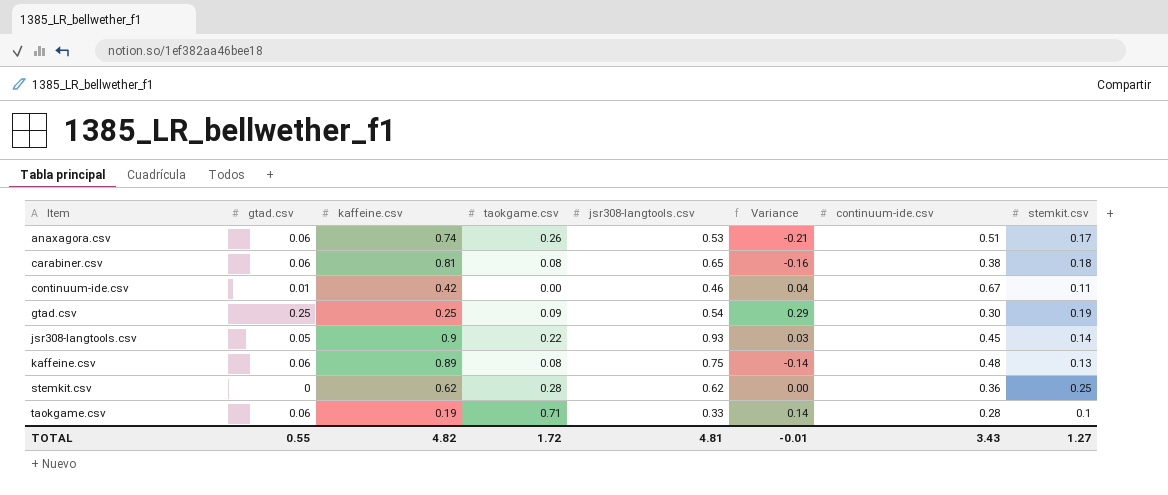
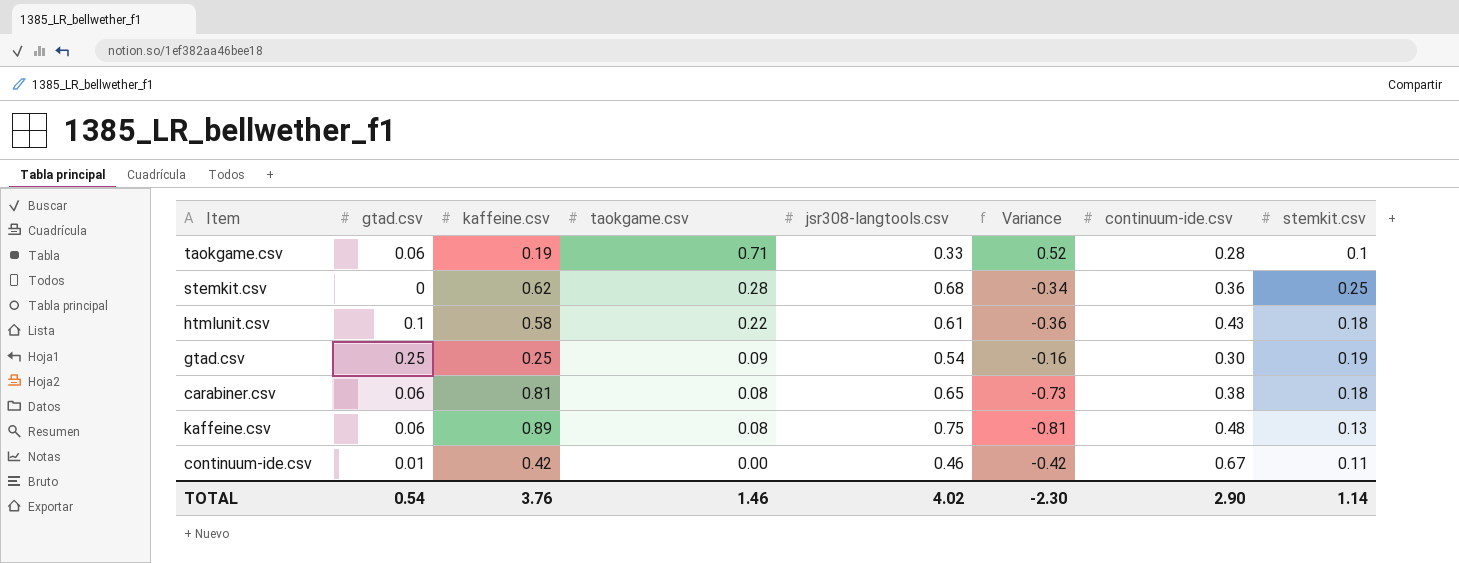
row order: Item ascending -> taokgame.csv descending
column Variance | formula: [jsr308-langtools.csv] - [kaffeine.csv] -> [taokgame.csv] - [kaffeine.csv]
row anaxagora.csv: 0.06 | 0.74 | 0.26 | 0.53 | -0.21 | 0.51 | 0.17 -> none
row jsr308-langtools.csv: 0.05 | 0.9 | 0.22 | 0.93 | 0.03 | 0.45 | 0.14 -> none
stemkit.csv | jsr308-langtools.csv: 0.62 -> 0.68
row htmlunit.csv: none -> 0.1 | 0.58 | 0.22 | 0.61 | -0.36 | 0.43 | 0.18
TOTAL | gtad.csv: 0.55 -> 0.54
TOTAL | kaffeine.csv: 4.82 -> 3.76
TOTAL | taokgame.csv: 1.72 -> 1.46
TOTAL | jsr308-langtools.csv: 4.81 -> 4.02
TOTAL | Variance: -0.01 -> -2.30
TOTAL | continuum-ide.csv: 3.43 -> 2.90
TOTAL | stemkit.csv: 1.27 -> 1.14

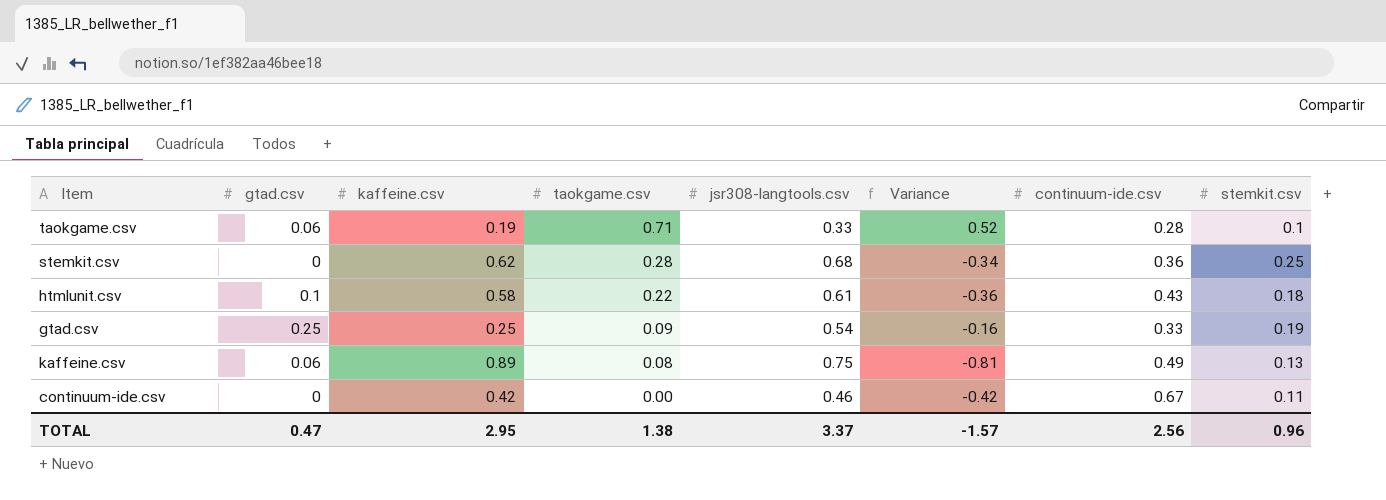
row carabiner.csv: 0.06 | 0.81 | 0.08 | 0.65 | -0.73 | 0.38 | 0.18 -> none
gtad.csv | continuum-ide.csv: 0.30 -> 0.33
kaffeine.csv | continuum-ide.csv: 0.48 -> 0.49
continuum-ide.csv | gtad.csv: 0.01 -> 0
TOTAL | gtad.csv: 0.54 -> 0.47
TOTAL | kaffeine.csv: 3.76 -> 2.95
TOTAL | taokgame.csv: 1.46 -> 1.38
TOTAL | jsr308-langtools.csv: 4.02 -> 3.37
TOTAL | Variance: -2.30 -> -1.57
TOTAL | continuum-ide.csv: 2.90 -> 2.56
TOTAL | stemkit.csv: 1.14 -> 0.96

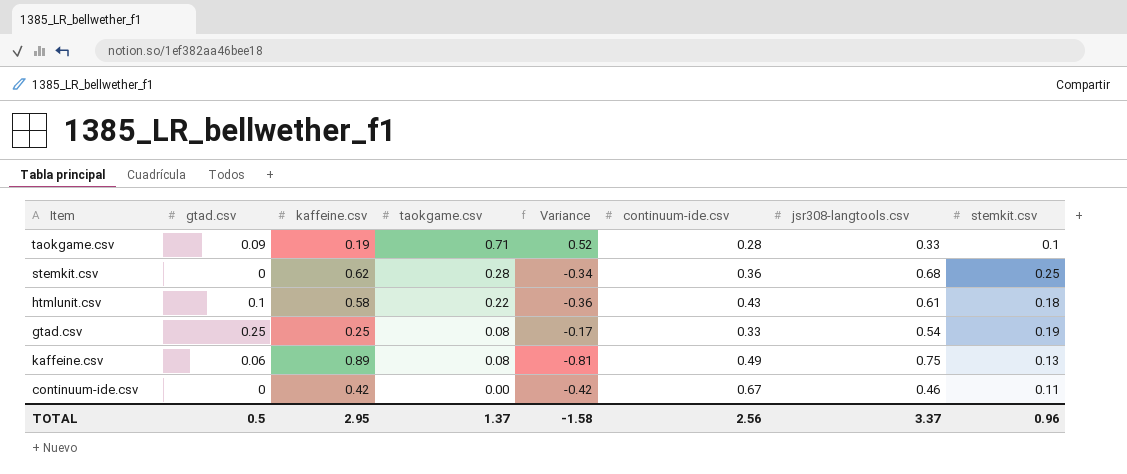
column jsr308-langtools.csv | position: 5 -> 7
taokgame.csv | gtad.csv: 0.06 -> 0.09
gtad.csv | taokgame.csv: 0.09 -> 0.08
gtad.csv | Variance: -0.16 -> -0.17
TOTAL | gtad.csv: 0.47 -> 0.5
TOTAL | taokgame.csv: 1.38 -> 1.37
TOTAL | Variance: -1.57 -> -1.58

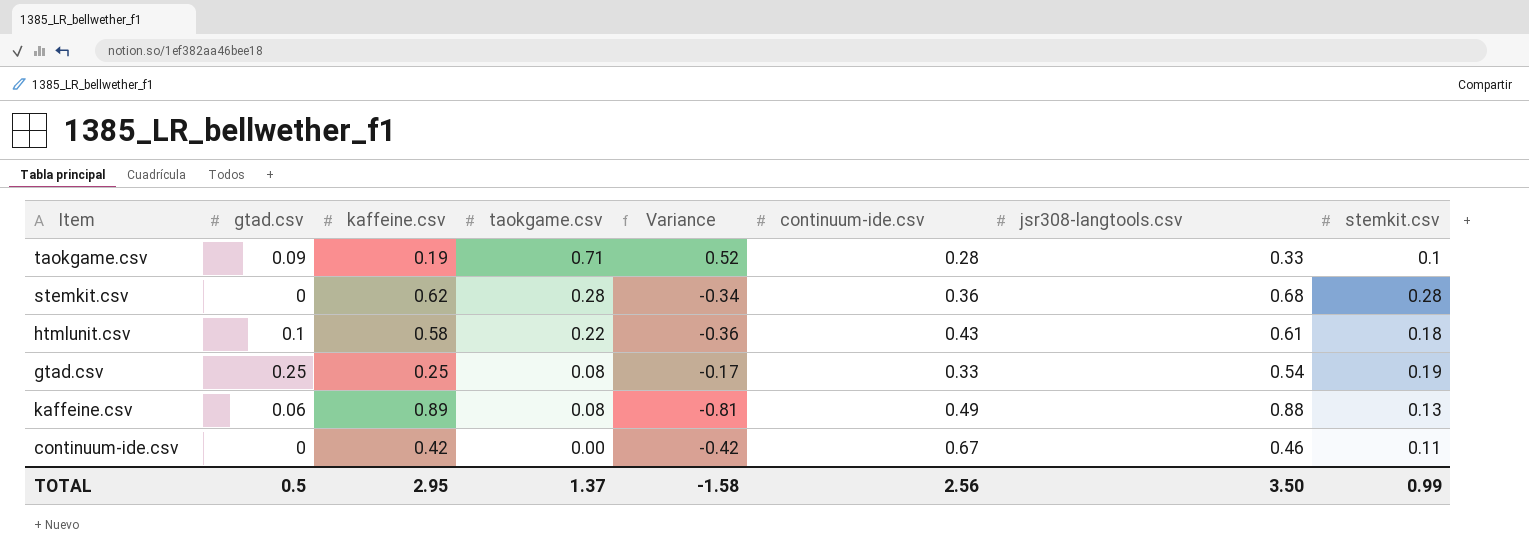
stemkit.csv | stemkit.csv: 0.25 -> 0.28
kaffeine.csv | jsr308-langtools.csv: 0.75 -> 0.88
TOTAL | jsr308-langtools.csv: 3.37 -> 3.50
TOTAL | stemkit.csv: 0.96 -> 0.99

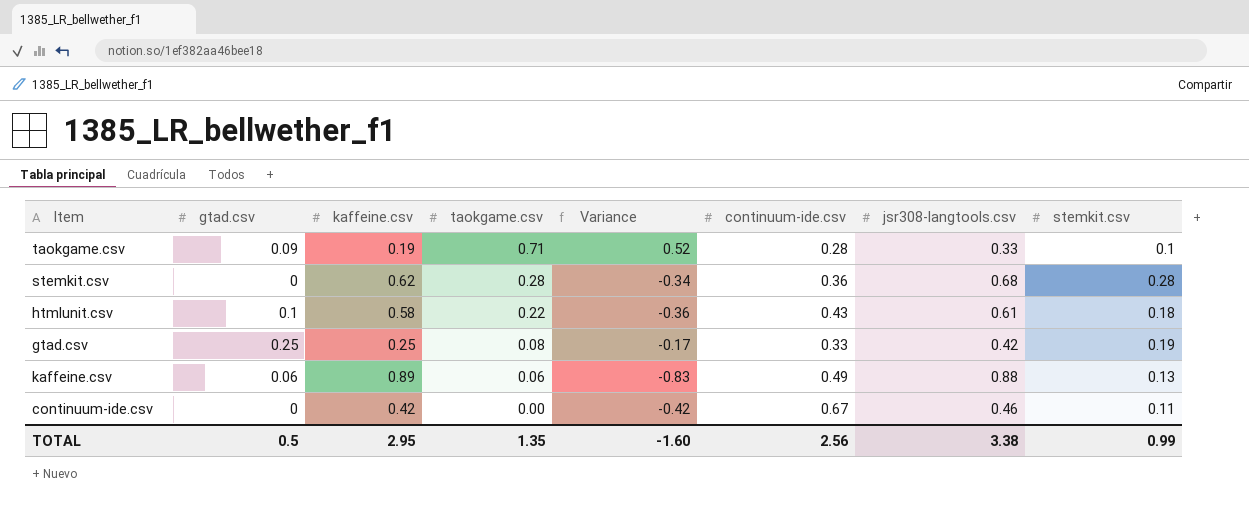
gtad.csv | jsr308-langtools.csv: 0.54 -> 0.42
kaffeine.csv | taokgame.csv: 0.08 -> 0.06
kaffeine.csv | Variance: -0.81 -> -0.83
TOTAL | taokgame.csv: 1.37 -> 1.35
TOTAL | Variance: -1.58 -> -1.60
TOTAL | jsr308-langtools.csv: 3.50 -> 3.38

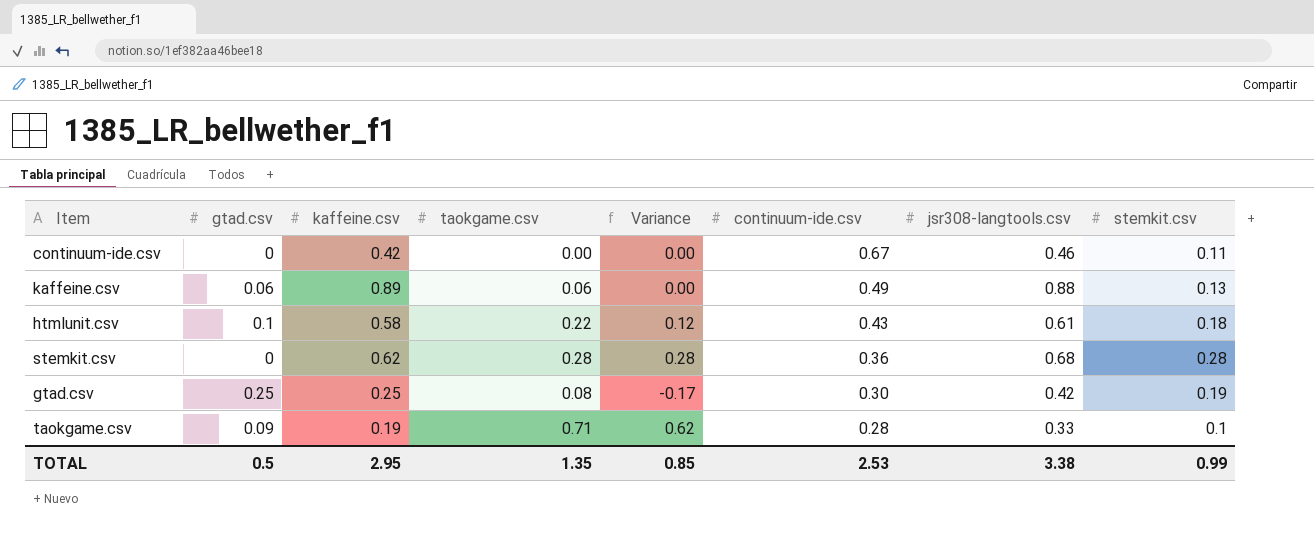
row order: taokgame.csv descending -> continuum-ide.csv descending
column Variance | formula: [taokgame.csv] - [kaffeine.csv] -> [taokgame.csv] - [gtad.csv]
gtad.csv | continuum-ide.csv: 0.33 -> 0.30
TOTAL | Variance: -1.60 -> 0.85
TOTAL | continuum-ide.csv: 2.56 -> 2.53

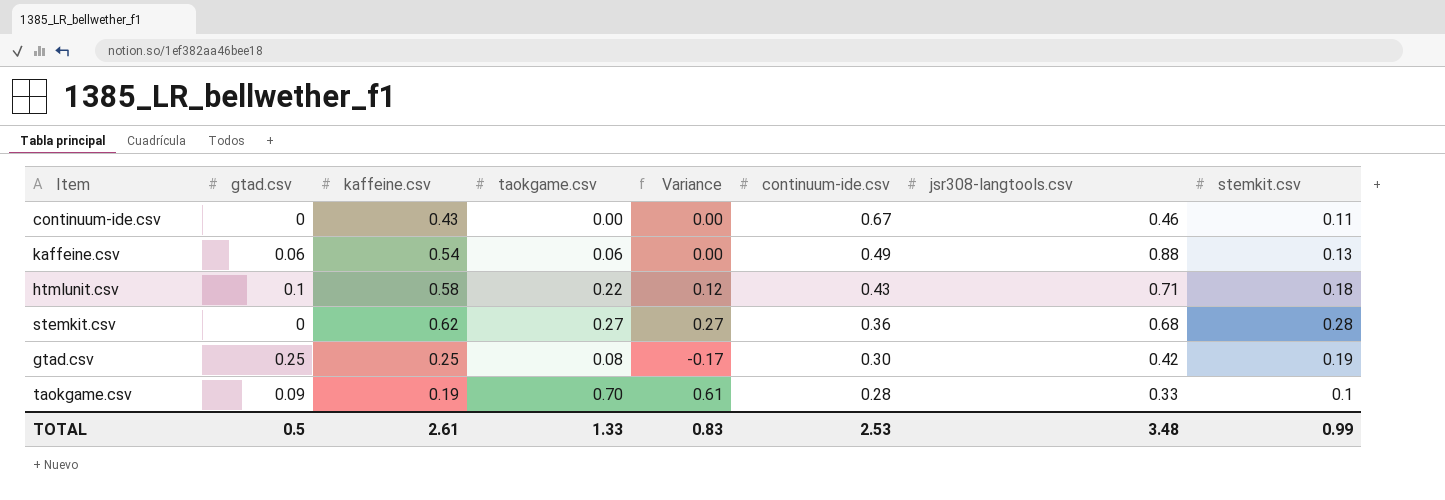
continuum-ide.csv | kaffeine.csv: 0.42 -> 0.43
kaffeine.csv | kaffeine.csv: 0.89 -> 0.54
htmlunit.csv | jsr308-langtools.csv: 0.61 -> 0.71
stemkit.csv | taokgame.csv: 0.28 -> 0.27
stemkit.csv | Variance: 0.28 -> 0.27
taokgame.csv | taokgame.csv: 0.71 -> 0.70
taokgame.csv | Variance: 0.62 -> 0.61
TOTAL | kaffeine.csv: 2.95 -> 2.61
TOTAL | taokgame.csv: 1.35 -> 1.33
TOTAL | Variance: 0.85 -> 0.83
TOTAL | jsr308-langtools.csv: 3.38 -> 3.48

